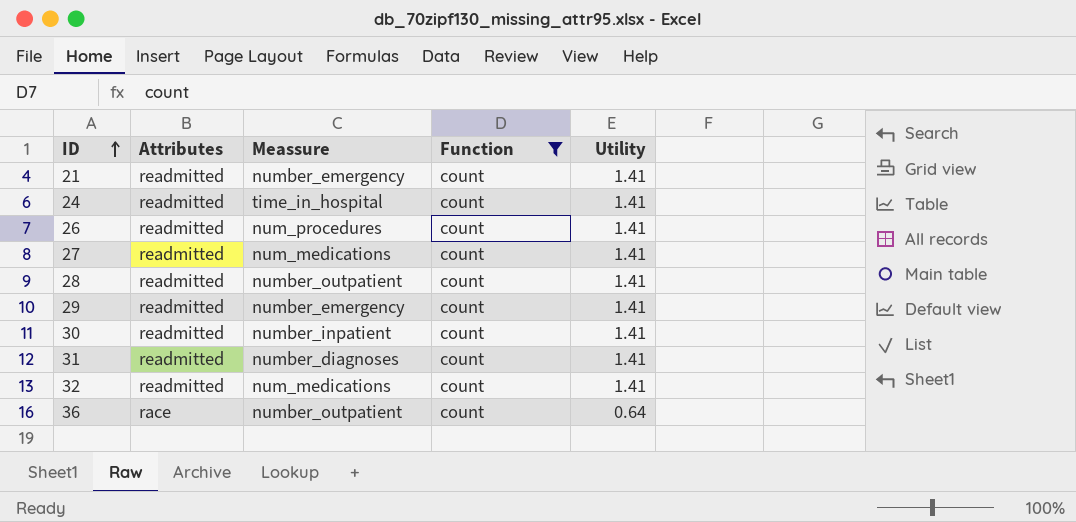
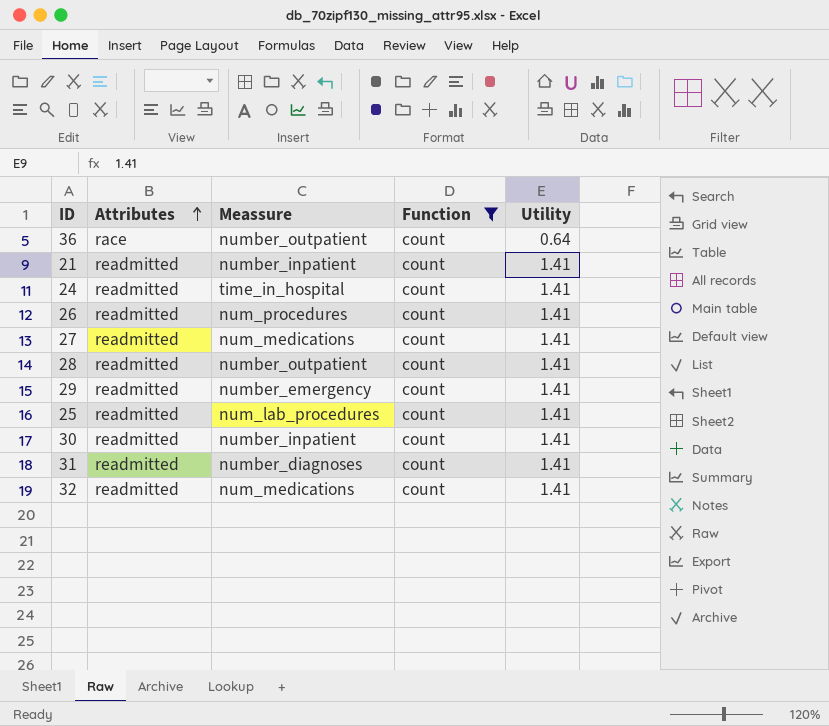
row order: ID ascending -> Attributes ascending
21 | Meassure: number_emergency -> number_inpatient
row 25: none -> readmitted | num_lab_procedures | count | 1.41

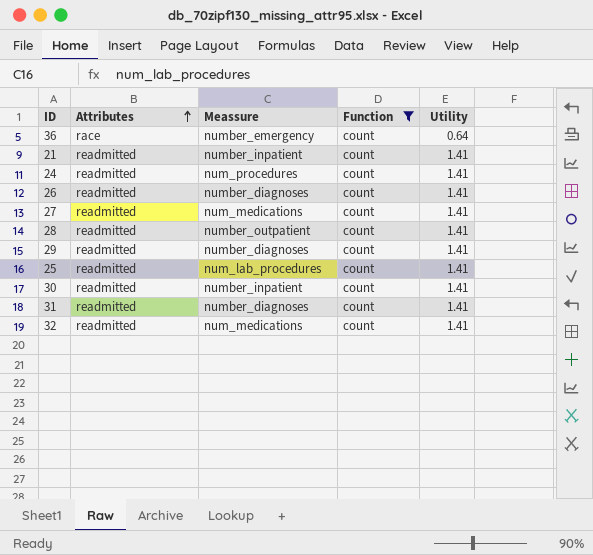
36 | Meassure: number_outpatient -> number_emergency
24 | Meassure: time_in_hospital -> num_procedures
26 | Meassure: num_procedures -> number_diagnoses
29 | Meassure: number_emergency -> number_diagnoses

